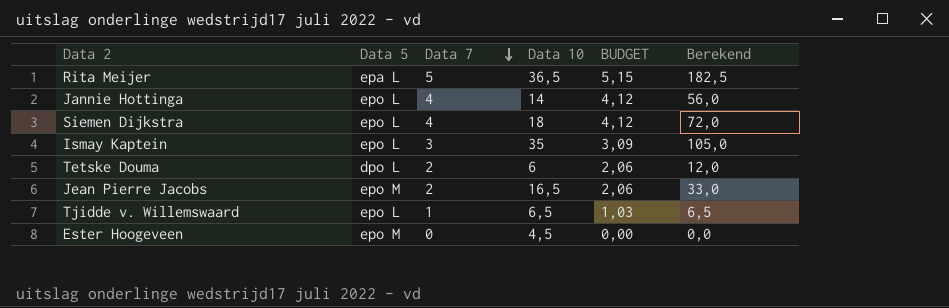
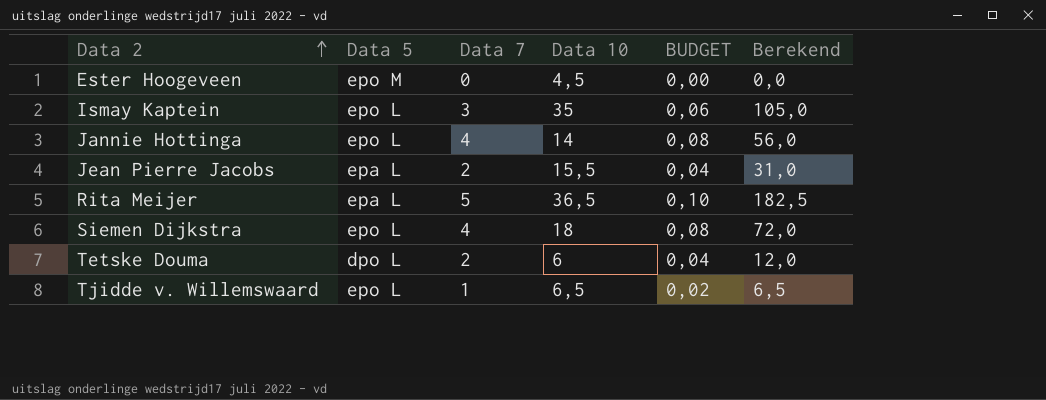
row order: Data 7 descending -> Data 2 ascending
column BUDGET | formula: [Data 7] * 1,03 -> [Data 7] * 0,02
Jean Pierre Jacobs | Data 5: epo M -> epa L
Jean Pierre Jacobs | Data 10: 16,5 -> 15,5
Jean Pierre Jacobs | Berekend: 33,0 -> 31,0

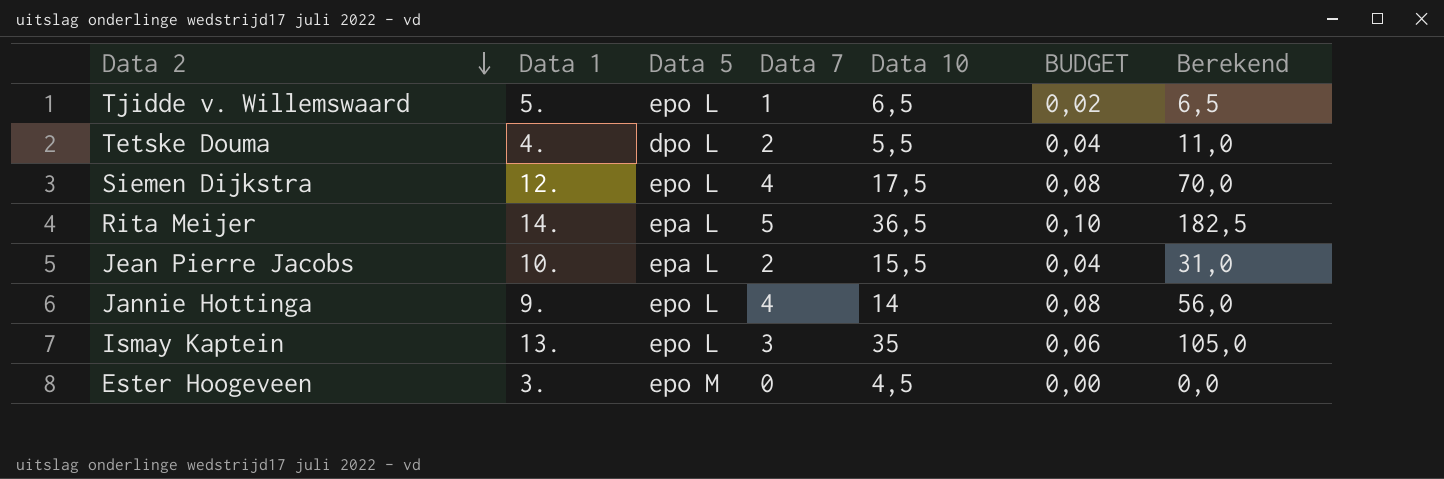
row order: Data 2 ascending -> Data 2 descending
column Data 1 | position: none -> 2
Tetske Douma | Data 10: 6 -> 5,5
Tetske Douma | Berekend: 12,0 -> 11,0
Siemen Dijkstra | Data 10: 18 -> 17,5
Siemen Dijkstra | Berekend: 72,0 -> 70,0

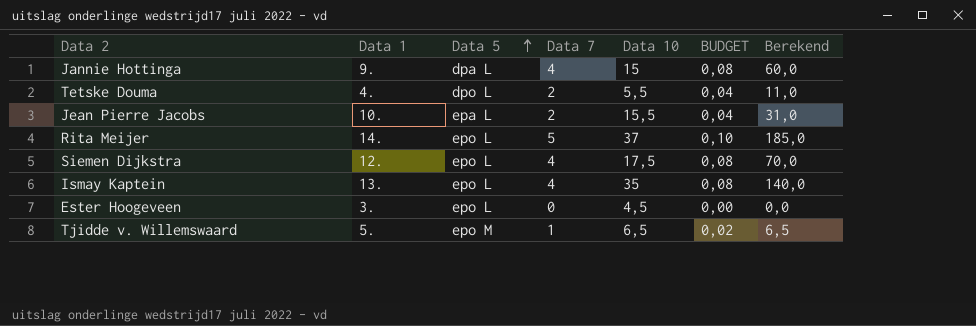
row order: Data 2 descending -> Data 5 ascending
Jannie Hottinga | Data 5: epo L -> dpa L
Jannie Hottinga | Data 10: 14 -> 15
Jannie Hottinga | Berekend: 56,0 -> 60,0
Rita Meijer | Data 5: epa L -> epo L
Rita Meijer | Data 10: 36,5 -> 37
Rita Meijer | Berekend: 182,5 -> 185,0
Ismay Kaptein | Data 7: 3 -> 4
Ismay Kaptein | BUDGET: 0,06 -> 0,08
Ismay Kaptein | Berekend: 105,0 -> 140,0
Ester Hoogeveen | Data 5: epo M -> epo L
Tjidde v. Willemswaard | Data 5: epo L -> epo M

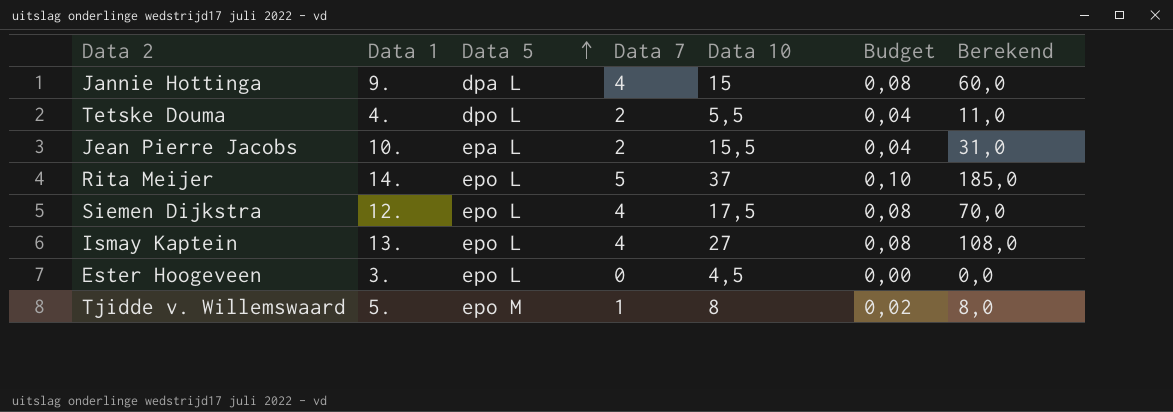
column name: BUDGET -> Budget
Ismay Kaptein | Data 10: 35 -> 27
Ismay Kaptein | Berekend: 140,0 -> 108,0
Tjidde v. Willemswaard | Data 10: 6,5 -> 8
Tjidde v. Willemswaard | Berekend: 6,5 -> 8,0

